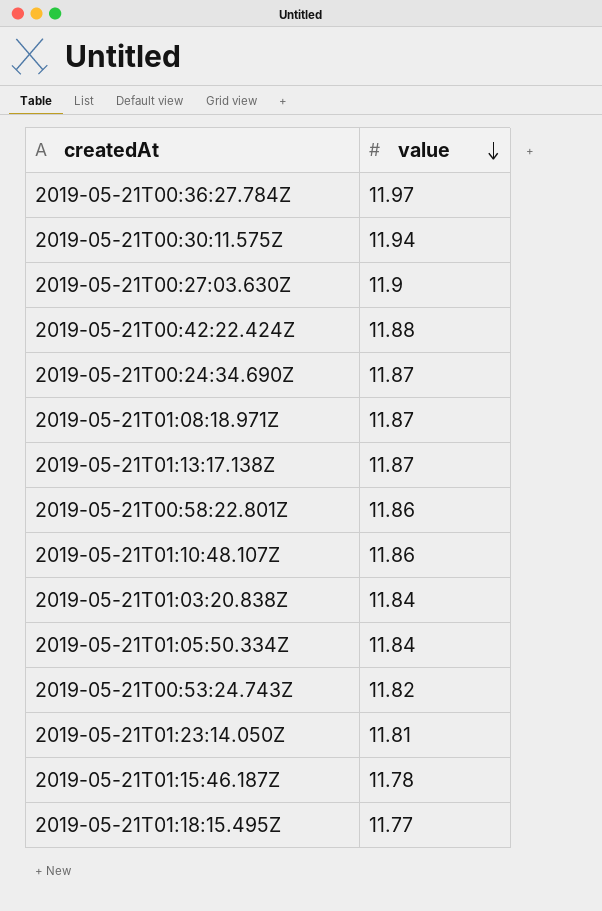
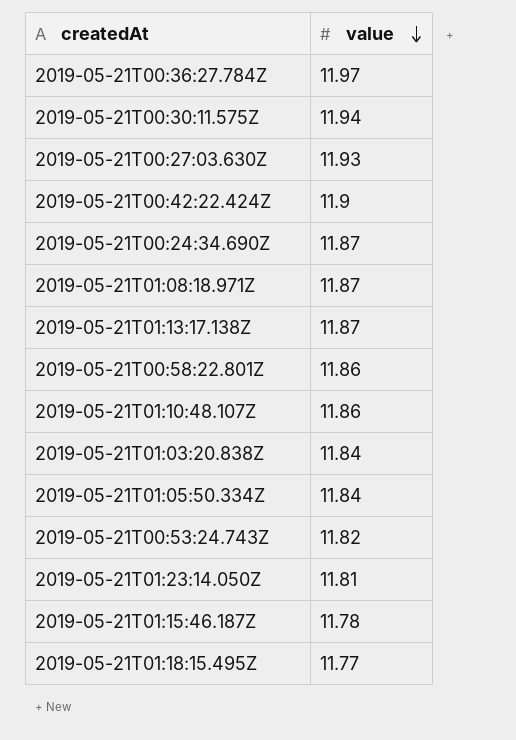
2019-05-21T00:27:03.630Z | value: 11.9 -> 11.93
2019-05-21T00:42:22.424Z | value: 11.88 -> 11.9

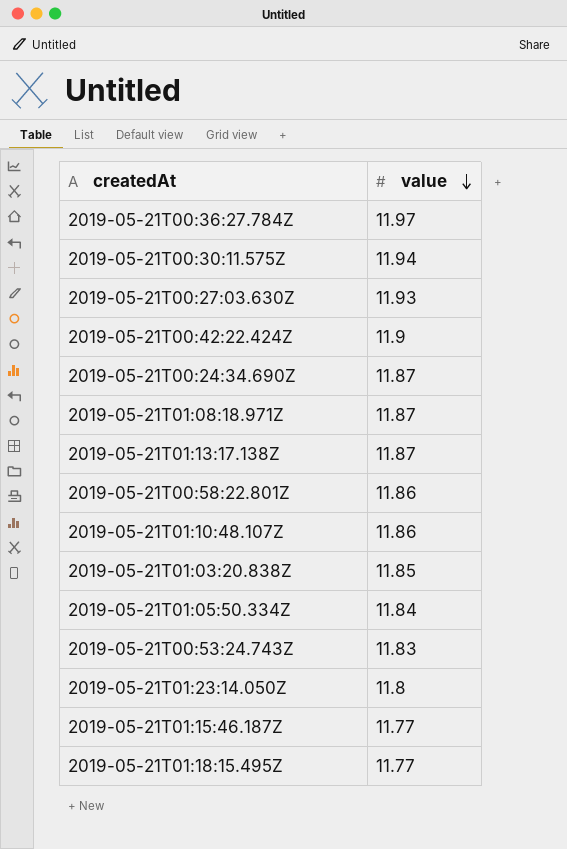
2019-05-21T01:03:20.838Z | value: 11.84 -> 11.85
2019-05-21T00:53:24.743Z | value: 11.82 -> 11.83
2019-05-21T01:23:14.050Z | value: 11.81 -> 11.8
2019-05-21T01:15:46.187Z | value: 11.78 -> 11.77

